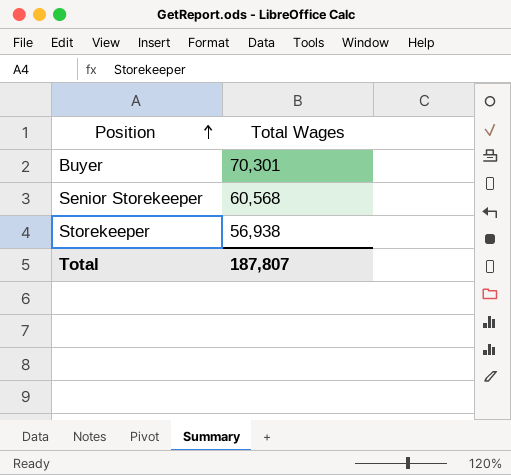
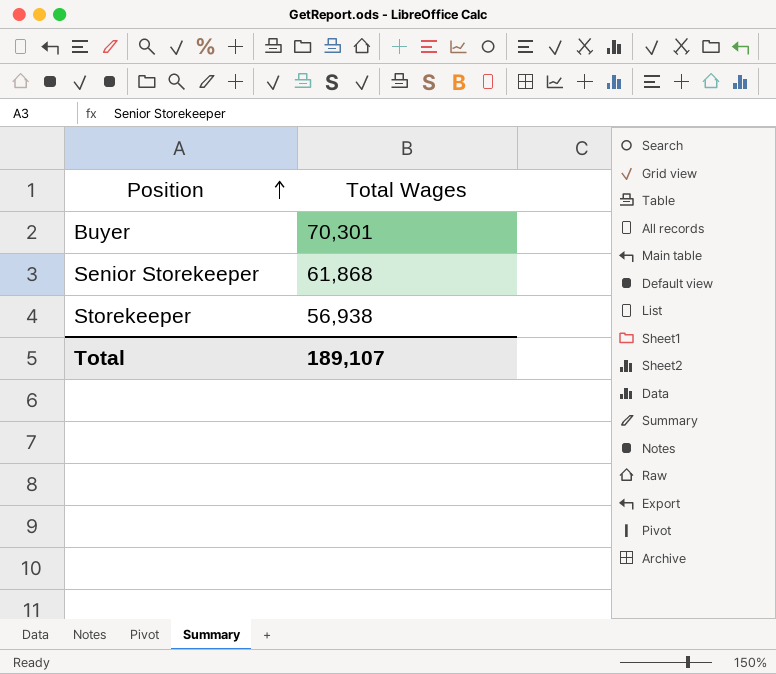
Senior Storekeeper | Total Wages: 60,568 -> 61,868
Total | Total Wages: 187,807 -> 189,107

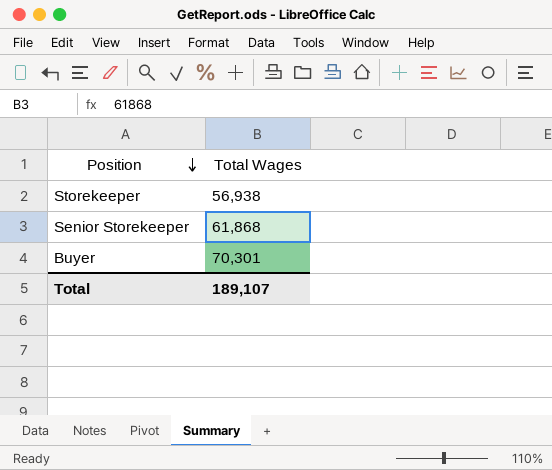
row order: Position ascending -> Position descending

